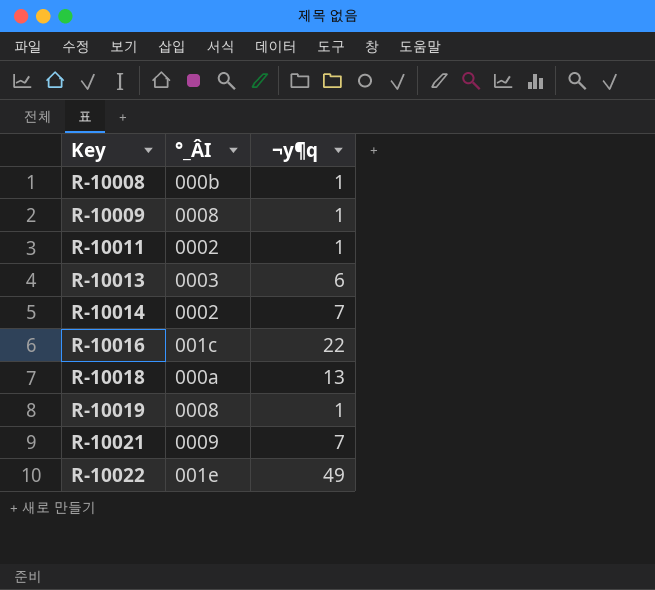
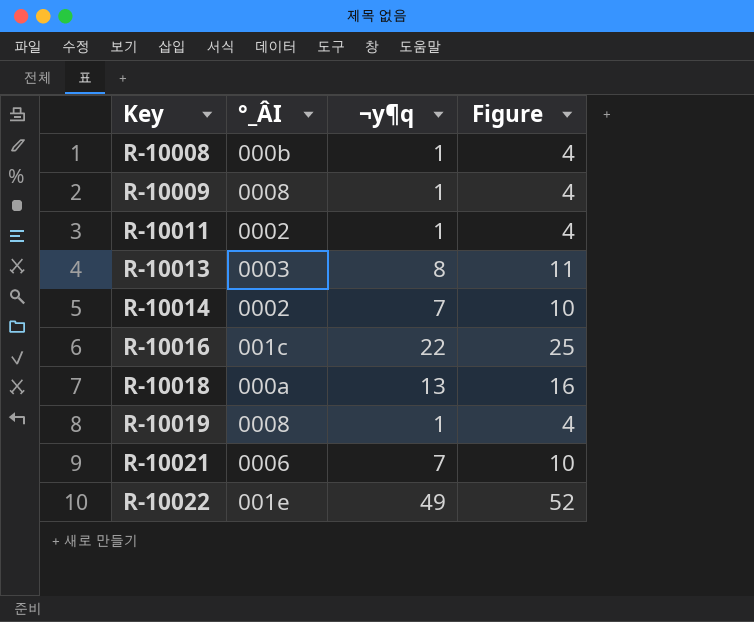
column Figure | formula: none -> [¬y¶q] + 3
R-10013 | ¬y¶q: 6 -> 8
R-10021 | °_ÂI: 0009 -> 0006

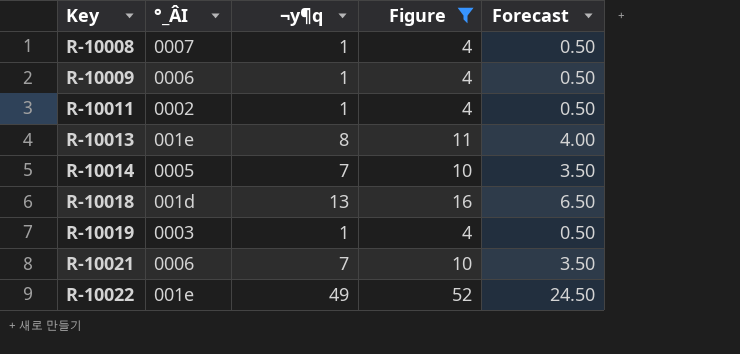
filter: none -> Figure != 25
column Forecast | formula: none -> [¬y¶q] * 0.5
R-10008 | °_ÂI: 000b -> 0007
R-10009 | °_ÂI: 0008 -> 0006
R-10013 | °_ÂI: 0003 -> 001e
R-10014 | °_ÂI: 0002 -> 0005
R-10018 | °_ÂI: 000a -> 001d
R-10019 | °_ÂI: 0008 -> 0003

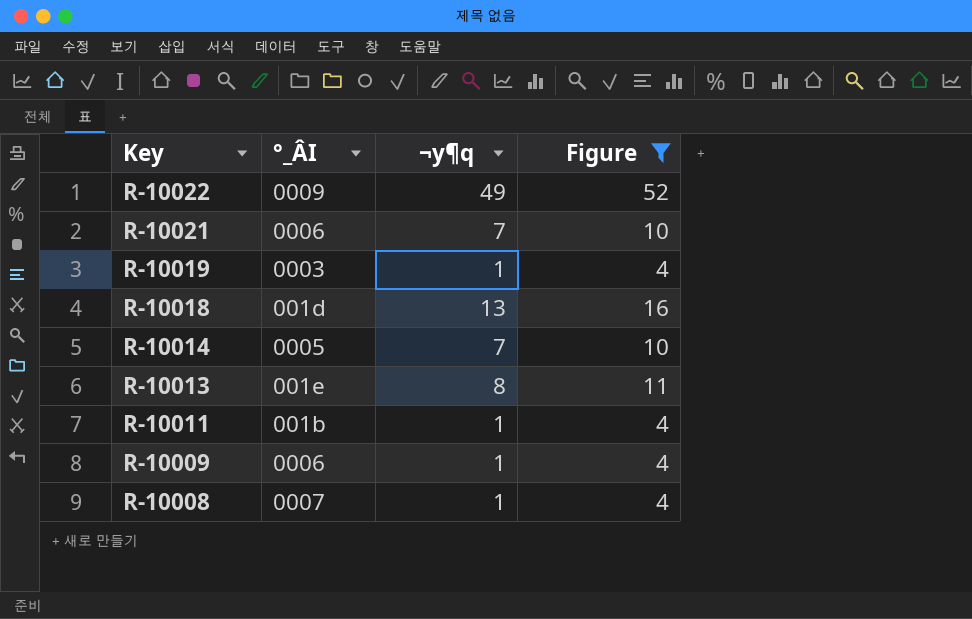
row order: Key ascending -> Key descending
column Forecast | formula: [¬y¶q] * 0.5 -> none
R-10022 | °_ÂI: 001e -> 0009
R-10011 | °_ÂI: 0002 -> 001b

